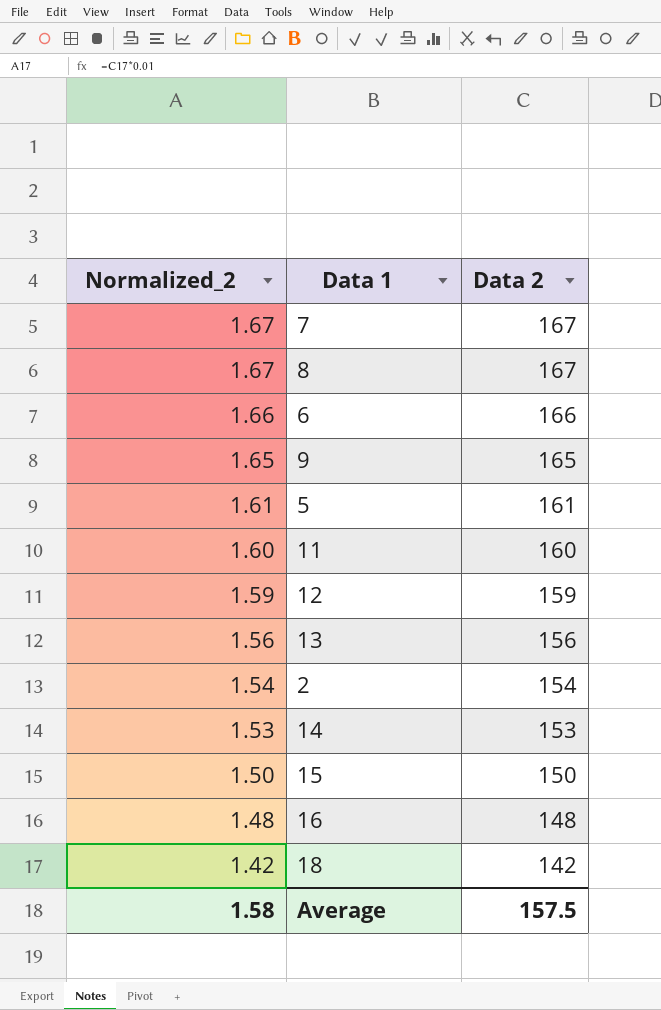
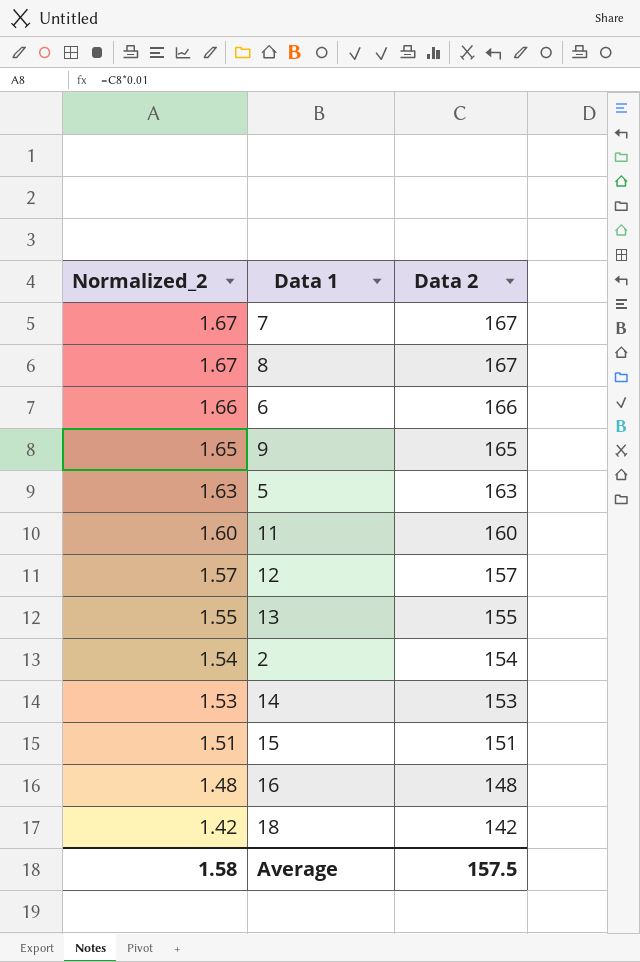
5 | Normalized_2: 1.61 -> 1.63
5 | Data 2: 161 -> 163
12 | Normalized_2: 1.59 -> 1.57
12 | Data 2: 159 -> 157
13 | Normalized_2: 1.56 -> 1.55
13 | Data 2: 156 -> 155
15 | Normalized_2: 1.50 -> 1.51
15 | Data 2: 150 -> 151

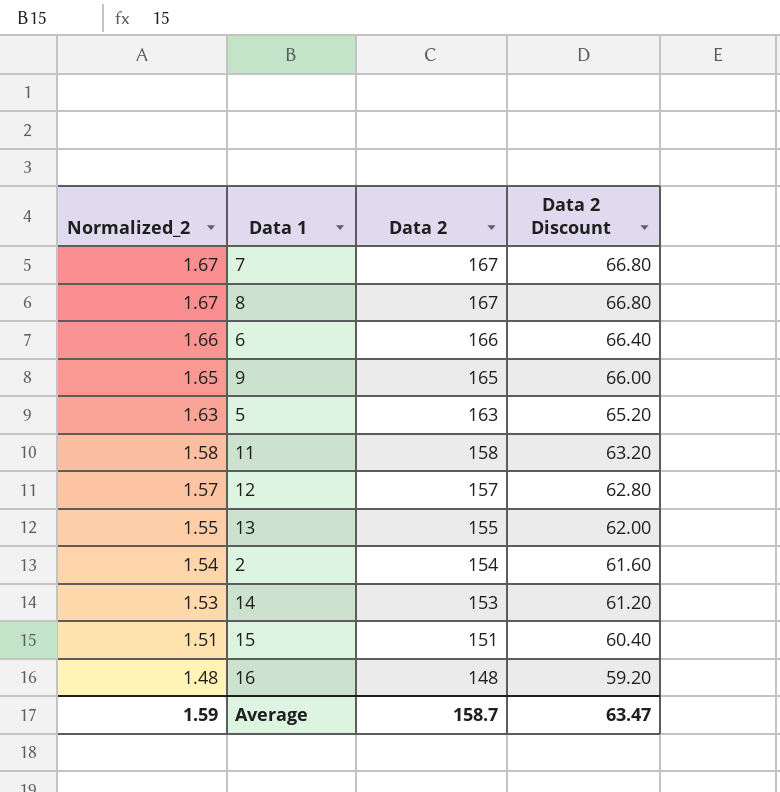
column Data 2 Discount | formula: none -> [Data 2] * 0.4
row 18: 1.42 | 142 -> none
11 | Normalized_2: 1.60 -> 1.58
11 | Data 2: 160 -> 158
Average | Normalized_2: 1.58 -> 1.59
Average | Data 2: 157.5 -> 158.7

